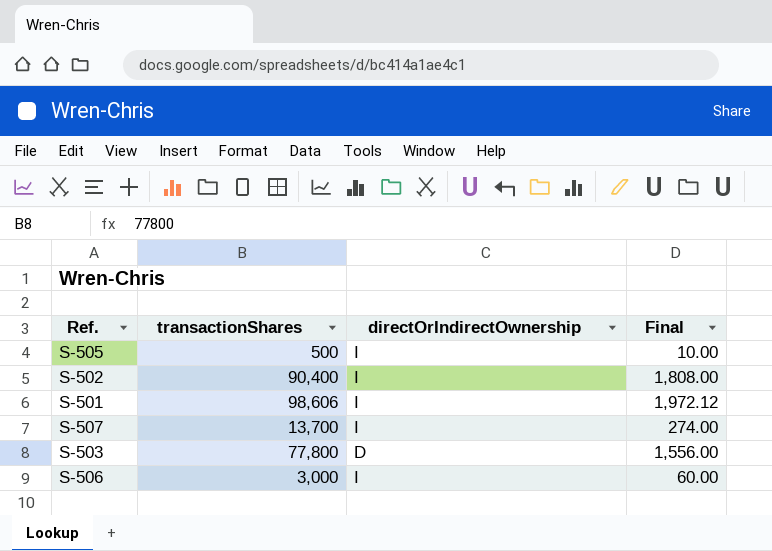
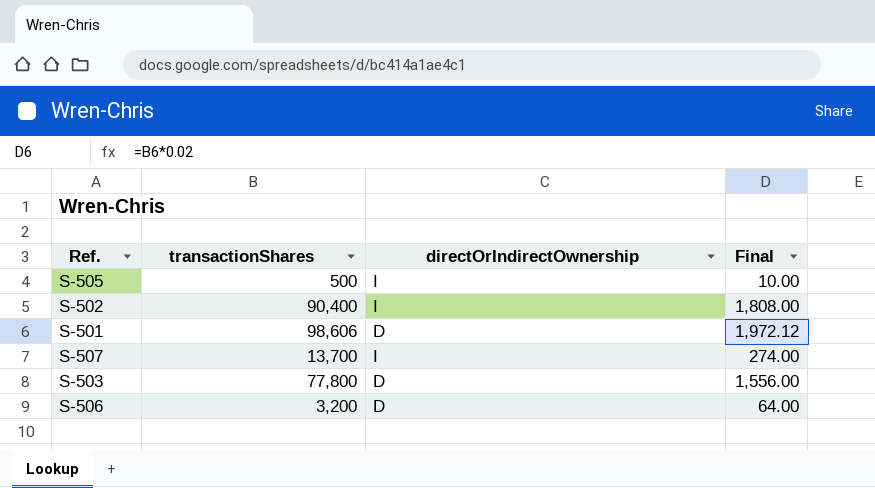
S-501 | directOrIndirectOwnership: I -> D
S-506 | transactionShares: 3,000 -> 3,200
S-506 | directOrIndirectOwnership: I -> D
S-506 | Final: 60.00 -> 64.00

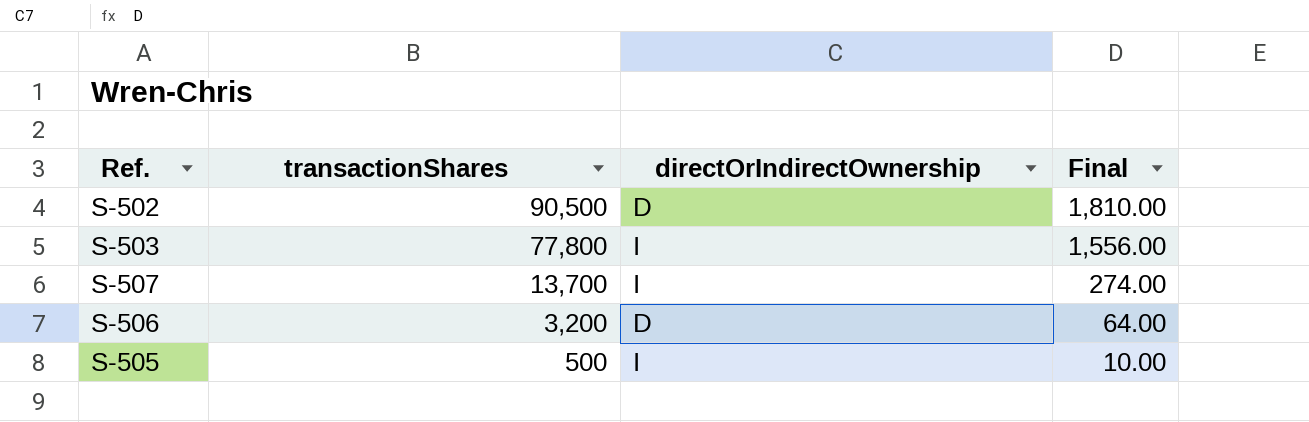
row order: none -> transactionShares descending
row S-501: 98,606 | D | 1,972.12 -> none
S-502 | transactionShares: 90,400 -> 90,500
S-502 | directOrIndirectOwnership: I -> D
S-502 | Final: 1,808.00 -> 1,810.00
S-503 | directOrIndirectOwnership: D -> I

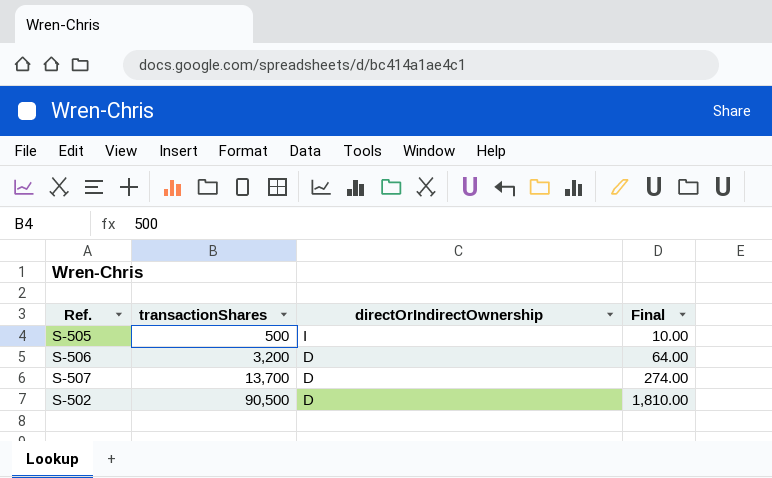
row order: transactionShares descending -> transactionShares ascending
row S-503: 77,800 | I | 1,556.00 -> none
S-507 | directOrIndirectOwnership: I -> D

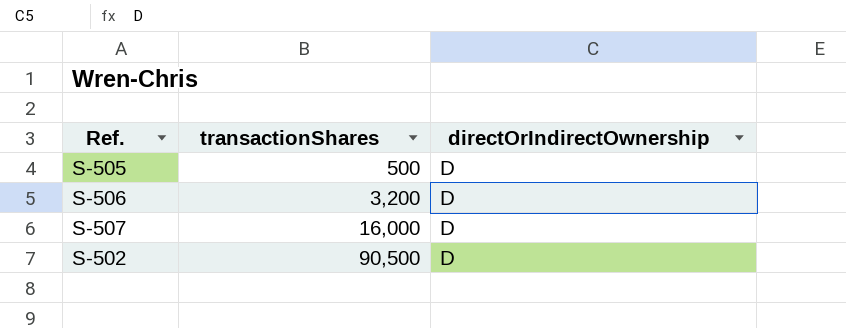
column Final | formula: [transactionShares] * 0.02 -> none
S-505 | directOrIndirectOwnership: I -> D
S-507 | transactionShares: 13,700 -> 16,000

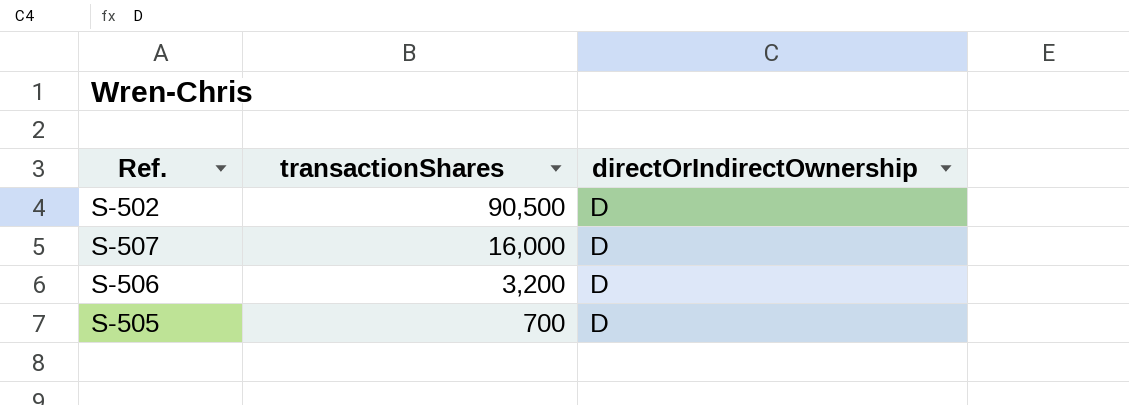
row order: transactionShares ascending -> transactionShares descending
S-505 | transactionShares: 500 -> 700

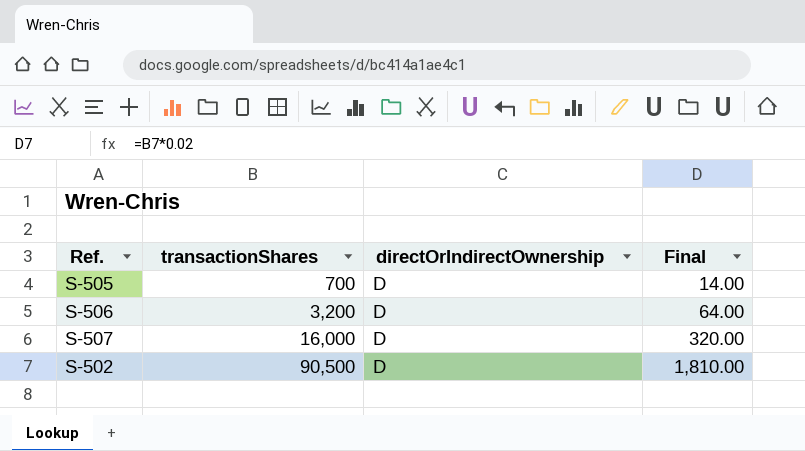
row order: transactionShares descending -> transactionShares ascending
column Final | formula: none -> [transactionShares] * 0.02

